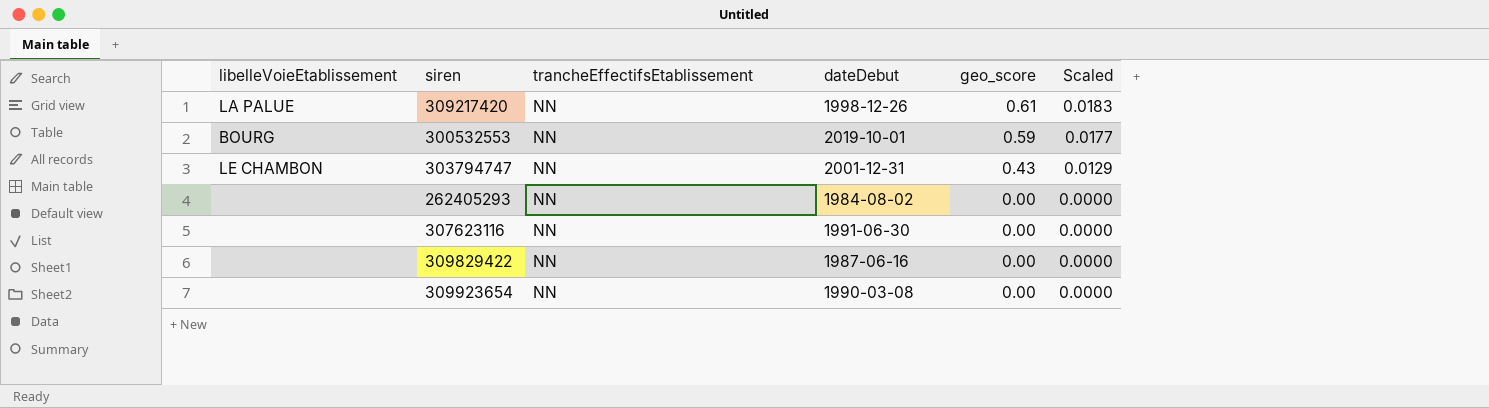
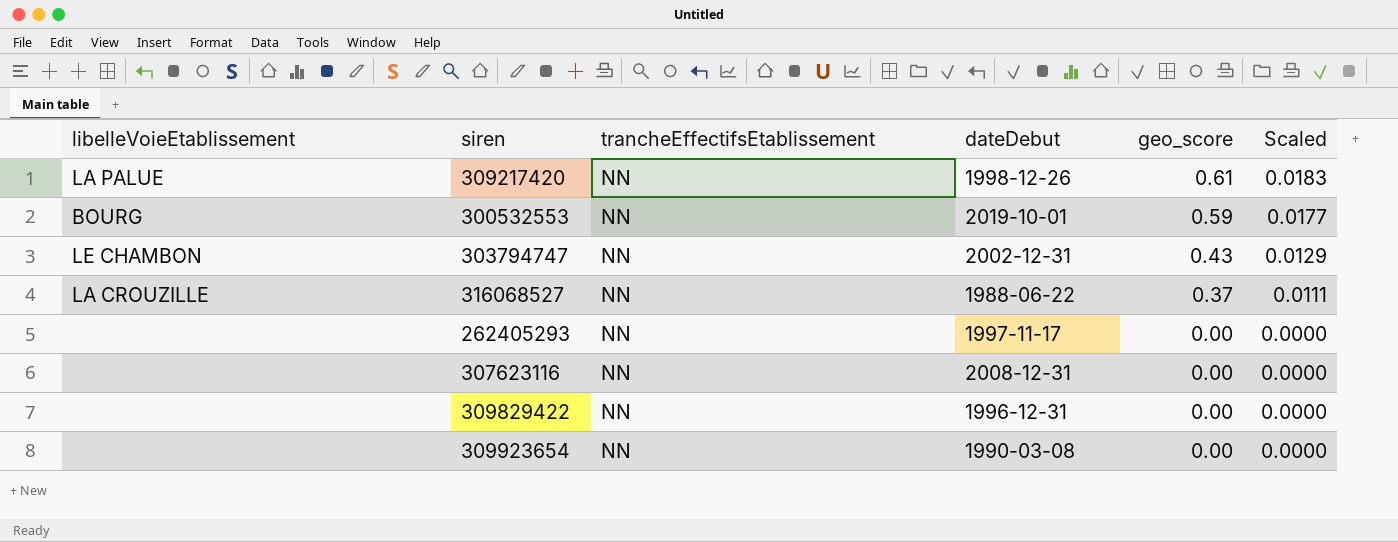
303794747 | dateDebut: 2001-12-31 -> 2002-12-31
row 316068527: none -> LA CROUZILLE | NN | 1988-06-22 | 0.37 | 0.0111
262405293 | dateDebut: 1984-08-02 -> 1997-11-17
307623116 | dateDebut: 1991-06-30 -> 2008-12-31
309829422 | dateDebut: 1987-06-16 -> 1996-12-31

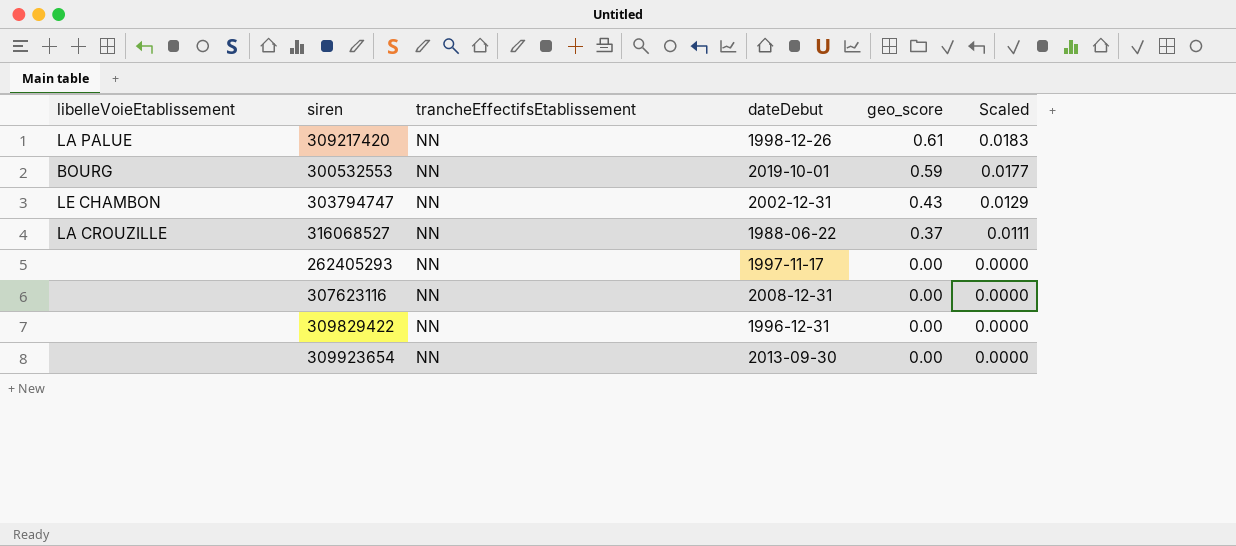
309923654 | dateDebut: 1990-03-08 -> 2013-09-30

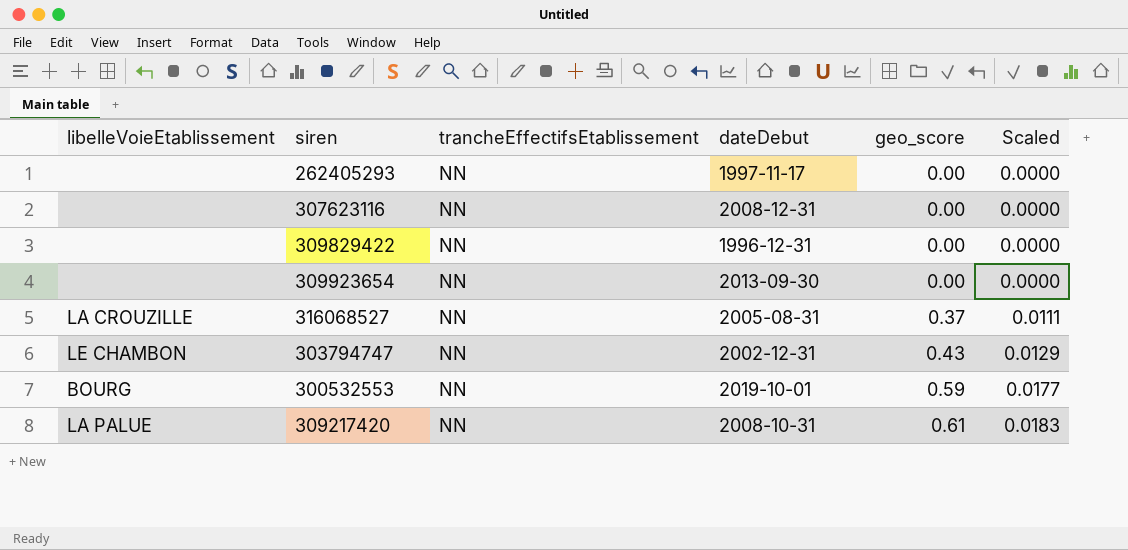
row order: geo_score descending -> geo_score ascending
316068527 | dateDebut: 1988-06-22 -> 2005-08-31
309217420 | dateDebut: 1998-12-26 -> 2008-10-31

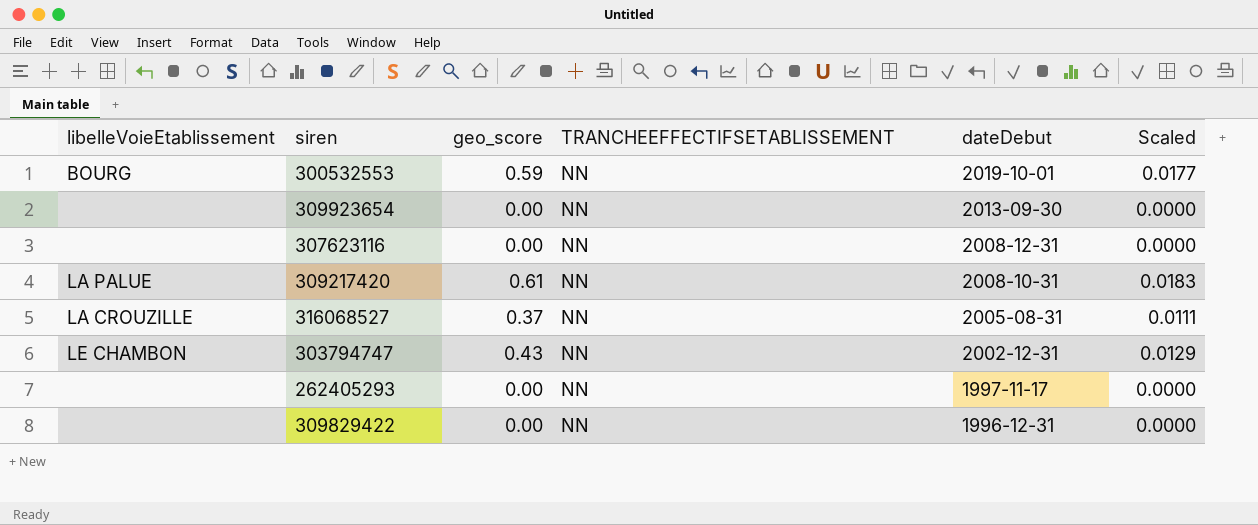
row order: geo_score ascending -> dateDebut descending
column geo_score | position: 5 -> 3
column name: trancheEffectifsEtablissement -> TRANCHEEFFECTIFSETABLISSEMENT

